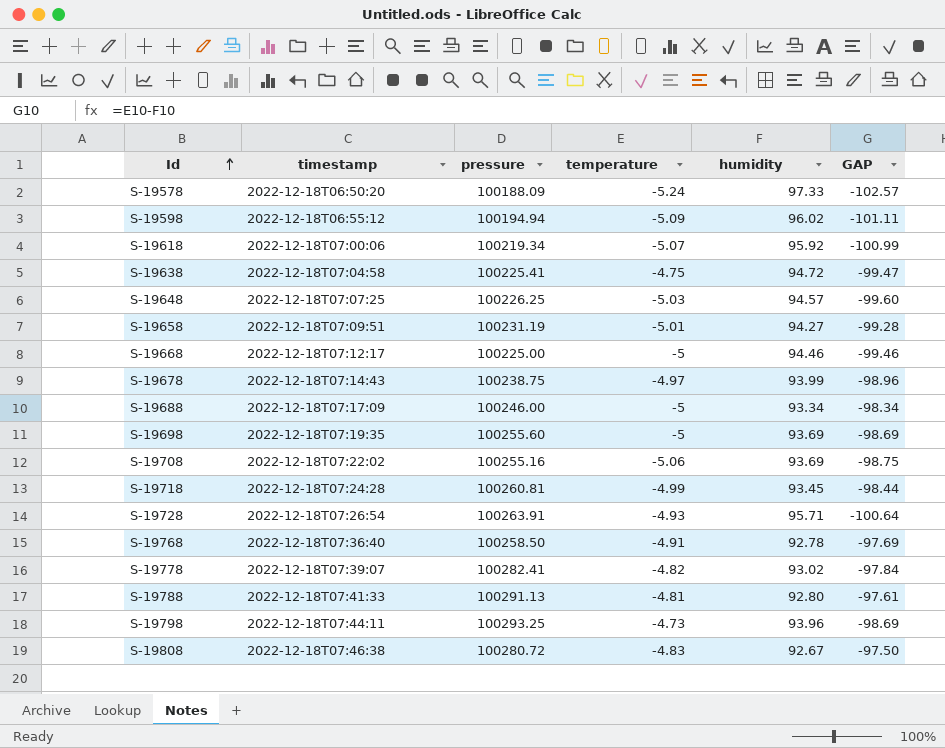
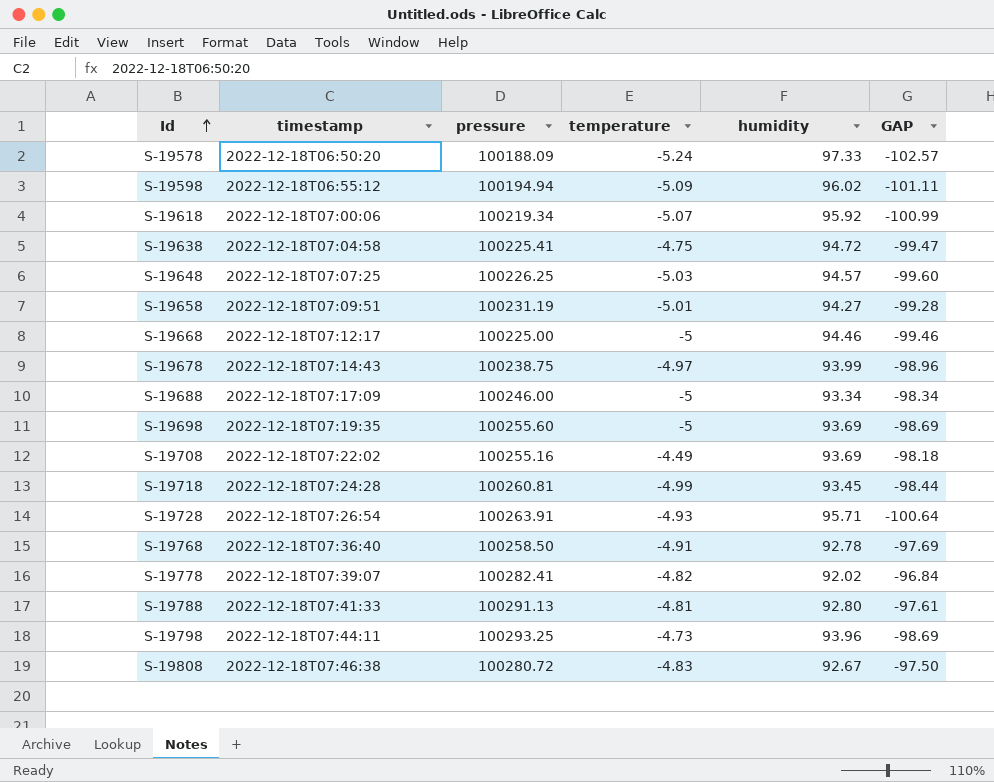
S-19708 | temperature: -5.06 -> -4.49
S-19708 | GAP: -98.75 -> -98.18
S-19778 | humidity: 93.02 -> 92.02
S-19778 | GAP: -97.84 -> -96.84

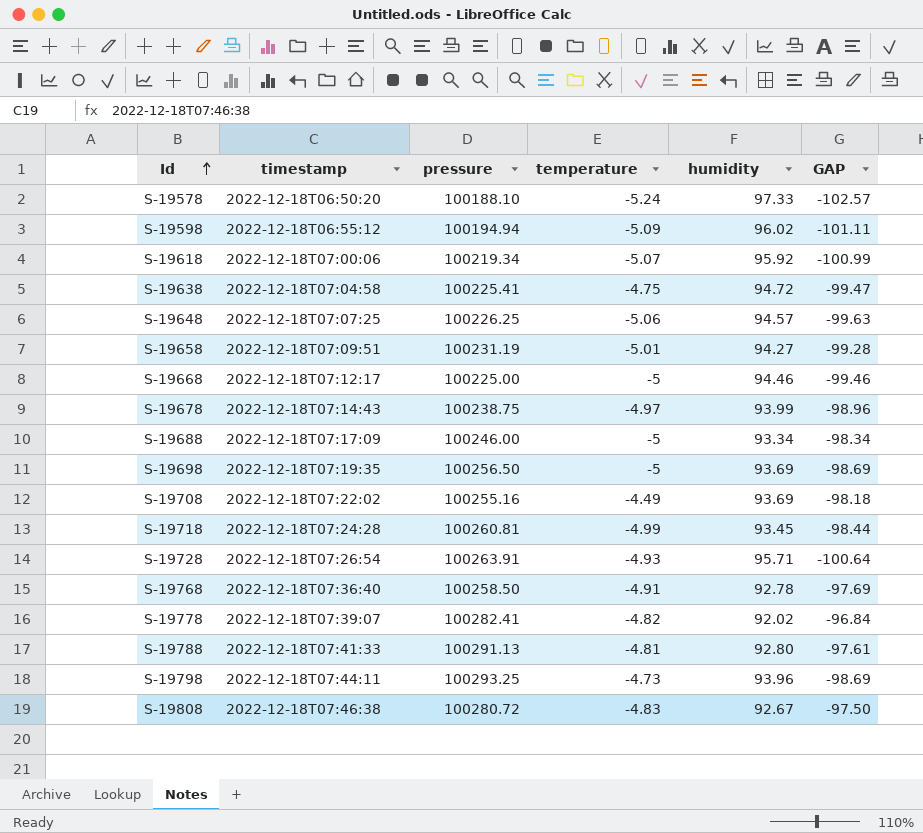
S-19578 | pressure: 100188.09 -> 100188.10
S-19648 | temperature: -5.03 -> -5.06
S-19648 | GAP: -99.60 -> -99.63
S-19698 | pressure: 100255.60 -> 100256.50

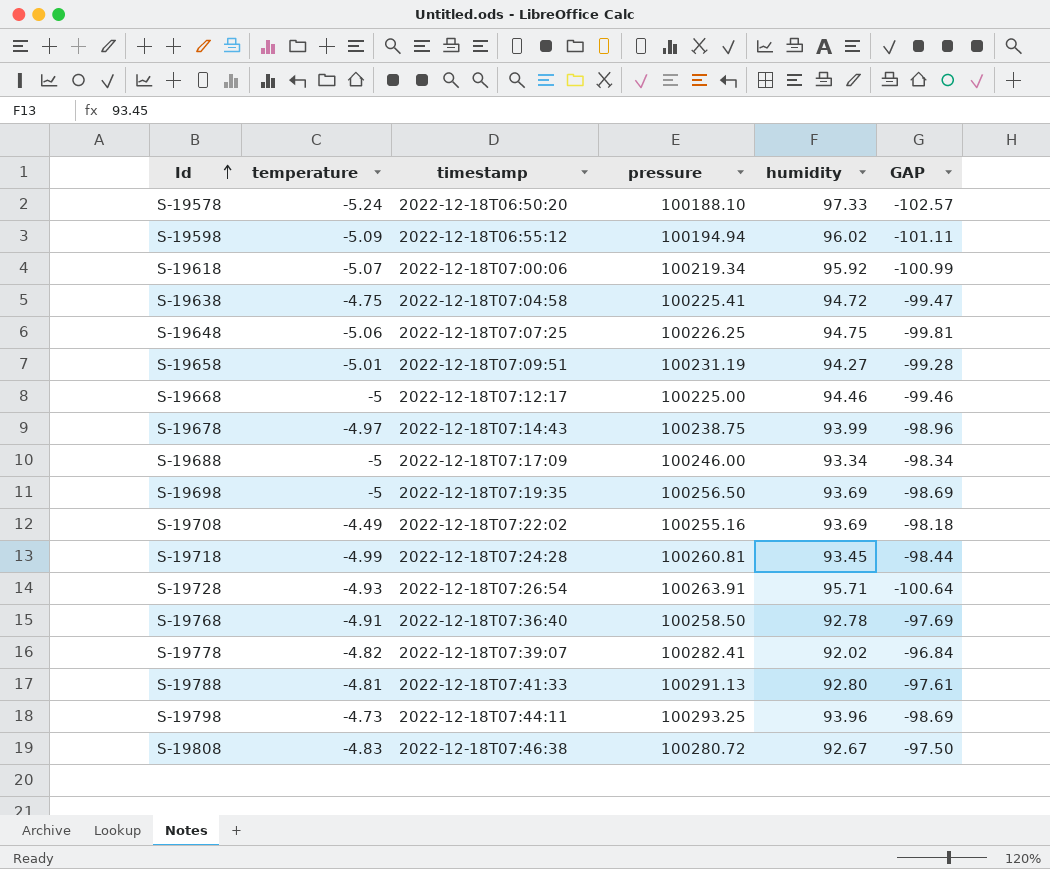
column temperature | position: 4 -> 2
S-19648 | humidity: 94.57 -> 94.75
S-19648 | GAP: -99.63 -> -99.81

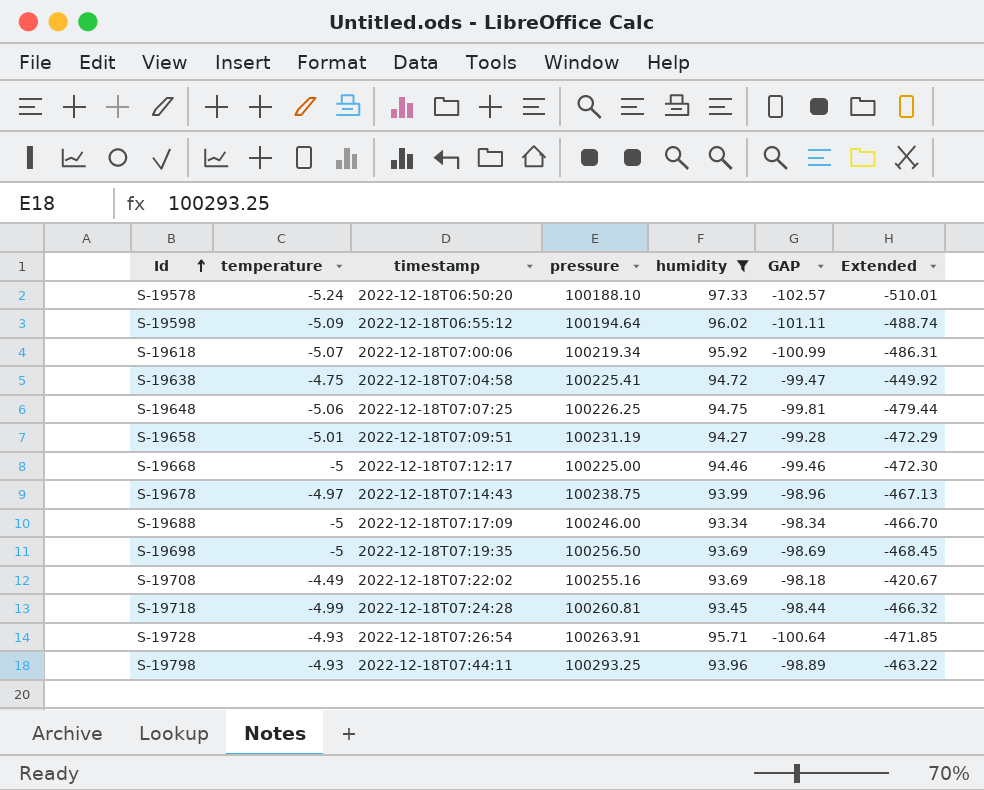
filter: none -> humidity >= 93.34
column Extended | formula: none -> [temperature] * [humidity]
S-19598 | pressure: 100194.94 -> 100194.64
S-19798 | temperature: -4.73 -> -4.93
S-19798 | GAP: -98.69 -> -98.89

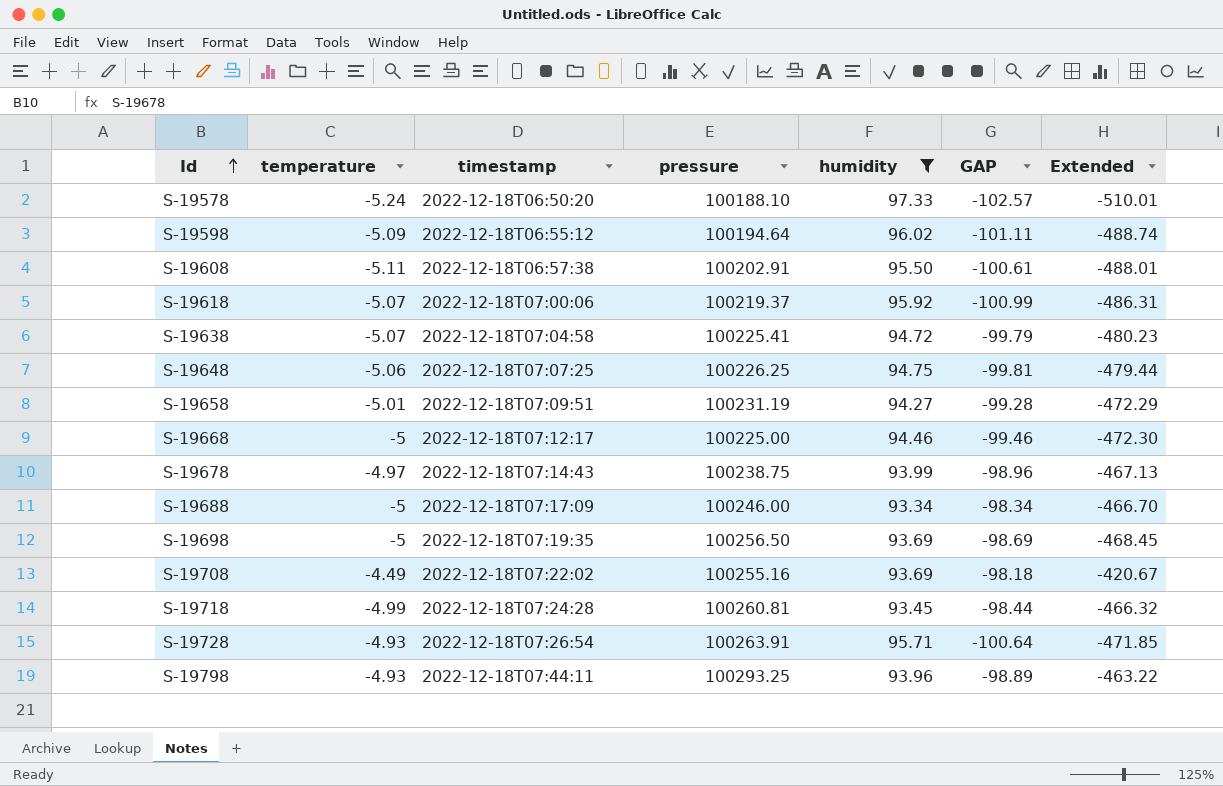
row S-19608: none -> -5.11 | 2022-12-18T06:57:38 | 100202.91 | 95.50 | -100.61 | -488.01
S-19618 | pressure: 100219.34 -> 100219.37
S-19638 | temperature: -4.75 -> -5.07
S-19638 | GAP: -99.47 -> -99.79
S-19638 | Extended: -449.92 -> -480.23

